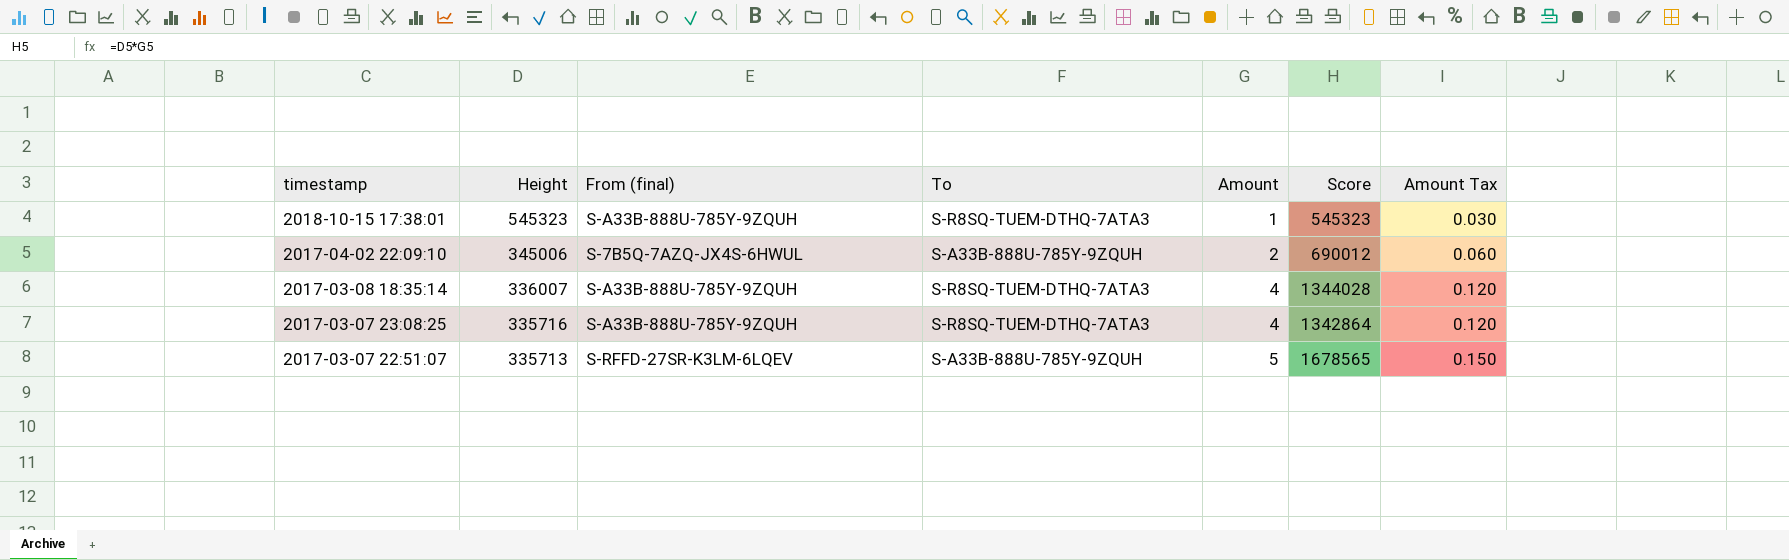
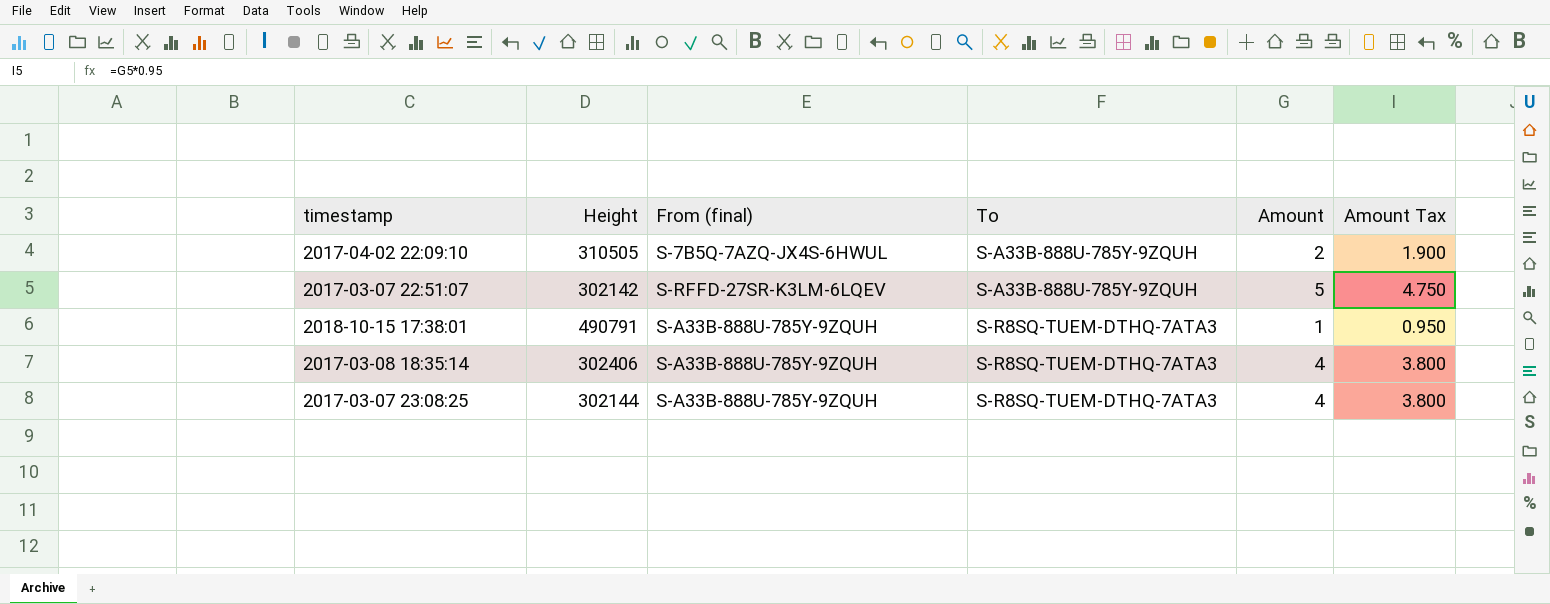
row order: timestamp descending -> To ascending
column Score | formula: [Height] * [Amount] -> none
column Amount Tax | formula: [Amount] * 0.03 -> [Amount] * 0.95
2017-04-02 22:09:10 | Height: 345006 -> 310505
2017-03-07 22:51:07 | Height: 335713 -> 302142
2018-10-15 17:38:01 | Height: 545323 -> 490791
2017-03-08 18:35:14 | Height: 336007 -> 302406
2017-03-07 23:08:25 | Height: 335716 -> 302144

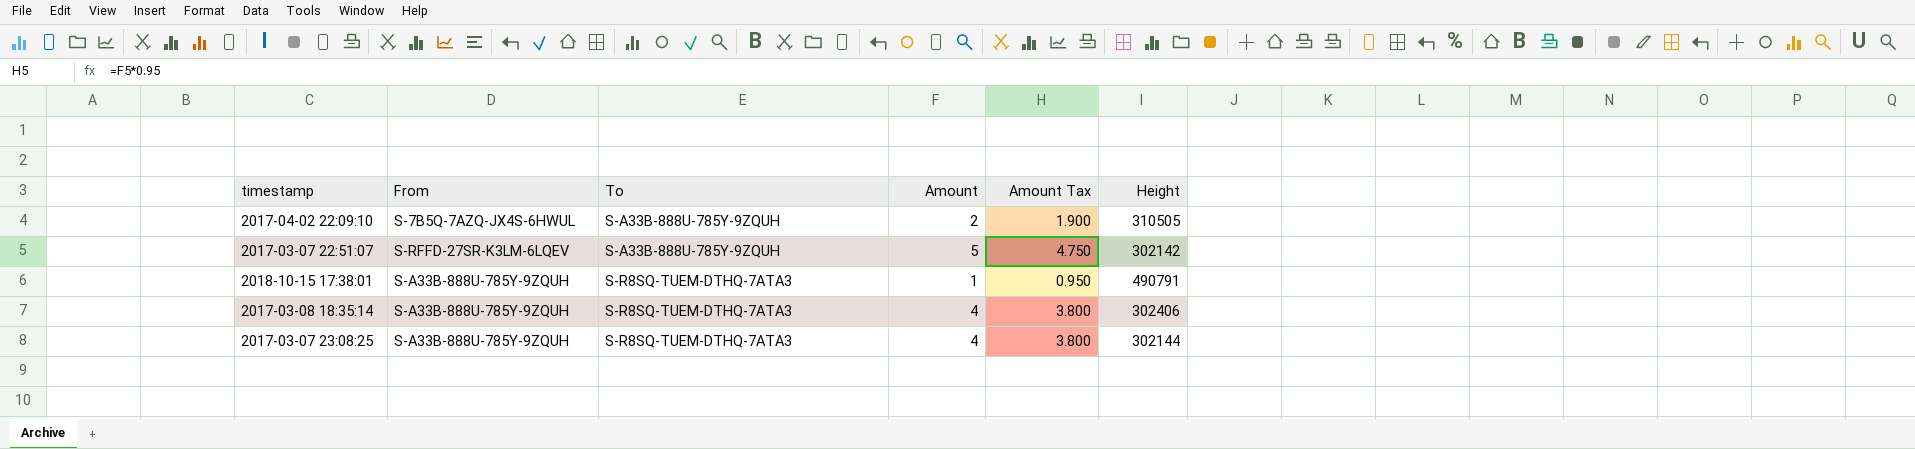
column name: From (final) -> From
column Height | position: 2 -> 6

